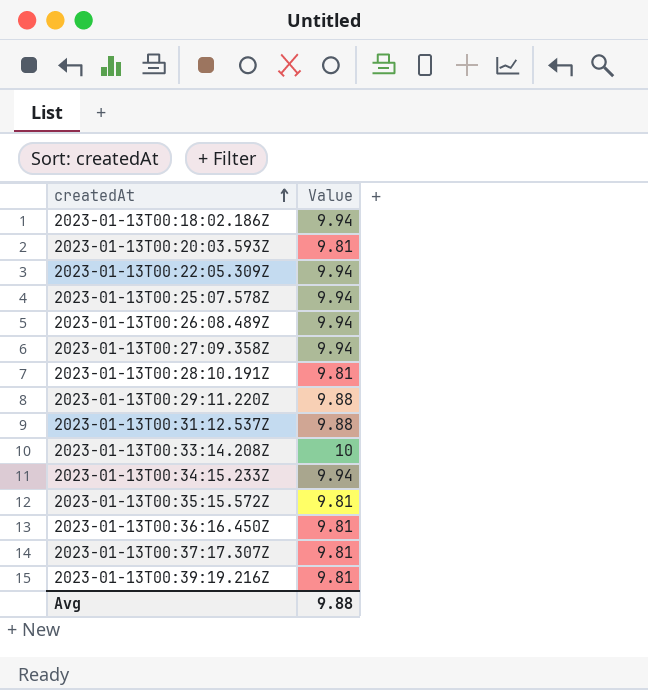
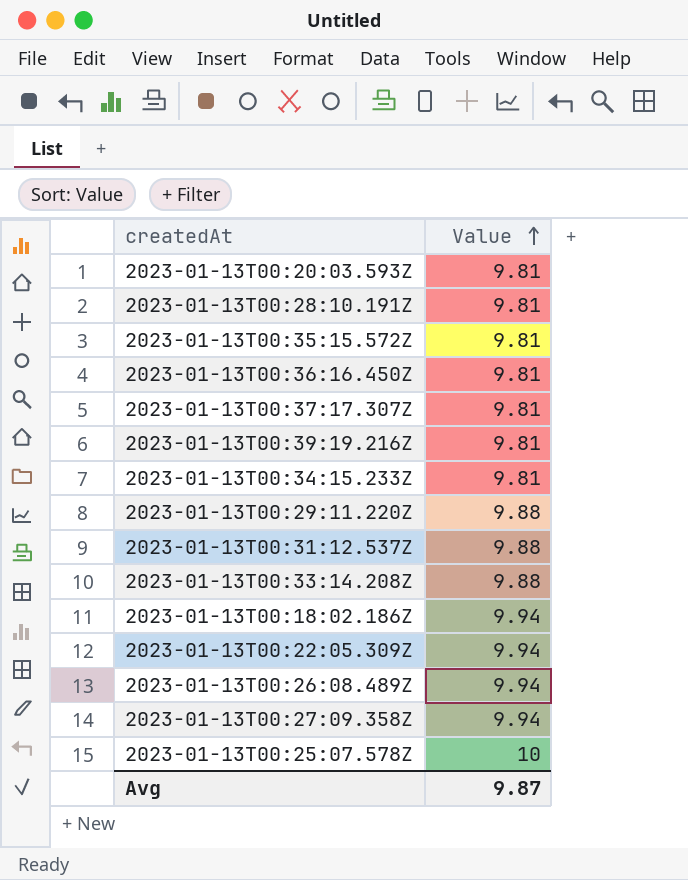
row order: createdAt ascending -> Value ascending
2023-01-13T00:34:15.233Z | Value: 9.94 -> 9.81
2023-01-13T00:33:14.208Z | Value: 10 -> 9.88
2023-01-13T00:25:07.578Z | Value: 9.94 -> 10
Avg | Value: 9.88 -> 9.87

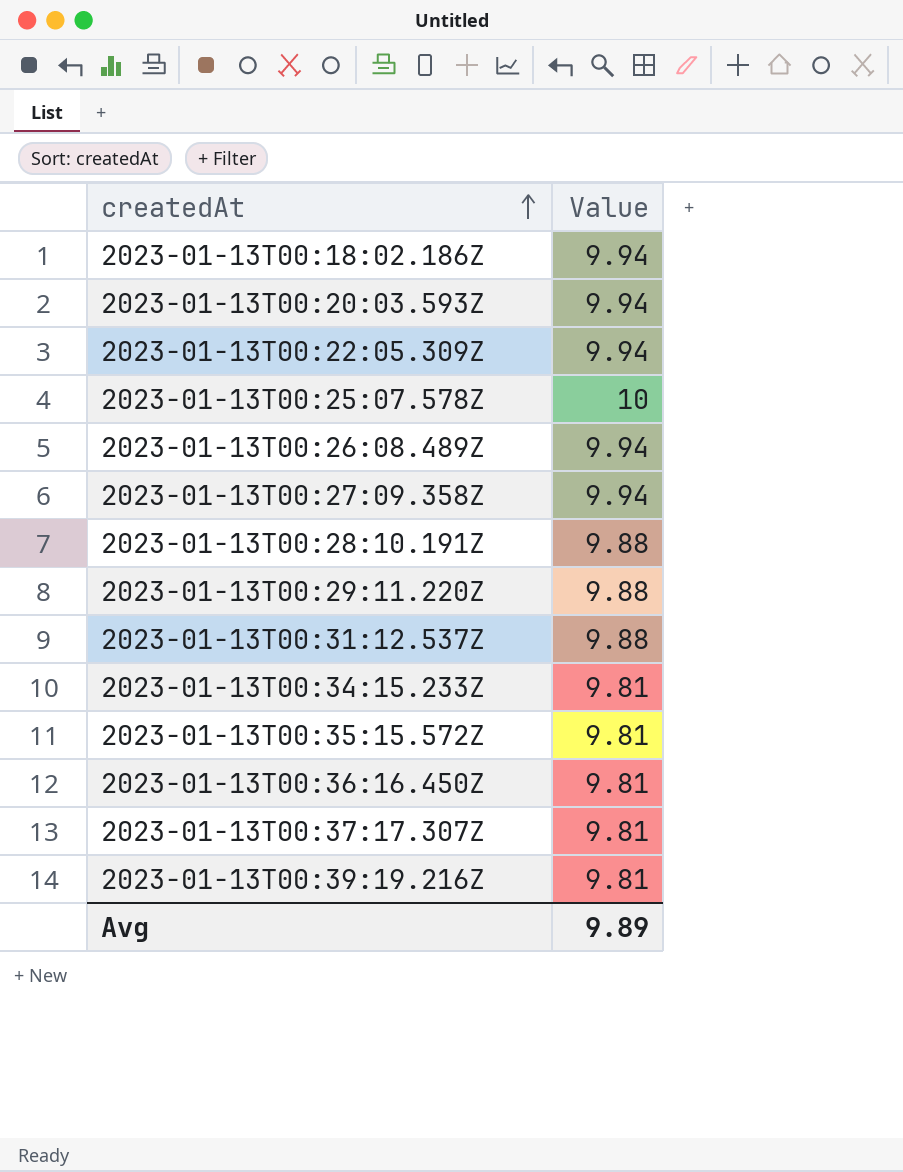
row order: Value ascending -> createdAt ascending
row 2023-01-13T00:33:14.208Z: 9.88 -> none
2023-01-13T00:20:03.593Z | Value: 9.81 -> 9.94
2023-01-13T00:28:10.191Z | Value: 9.81 -> 9.88
Avg | Value: 9.87 -> 9.89

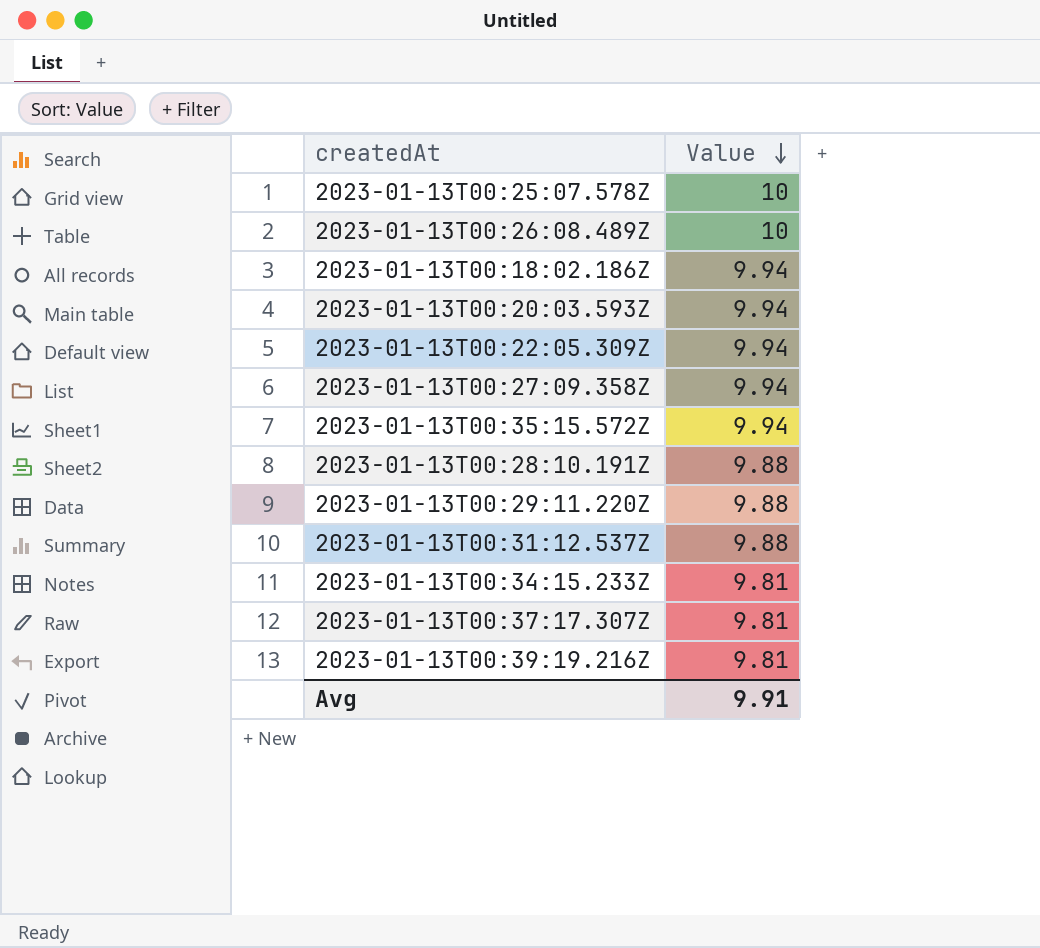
row order: createdAt ascending -> Value descending
row 2023-01-13T00:36:16.450Z: 9.81 -> none
2023-01-13T00:26:08.489Z | Value: 9.94 -> 10
2023-01-13T00:35:15.572Z | Value: 9.81 -> 9.94
Avg | Value: 9.89 -> 9.91

